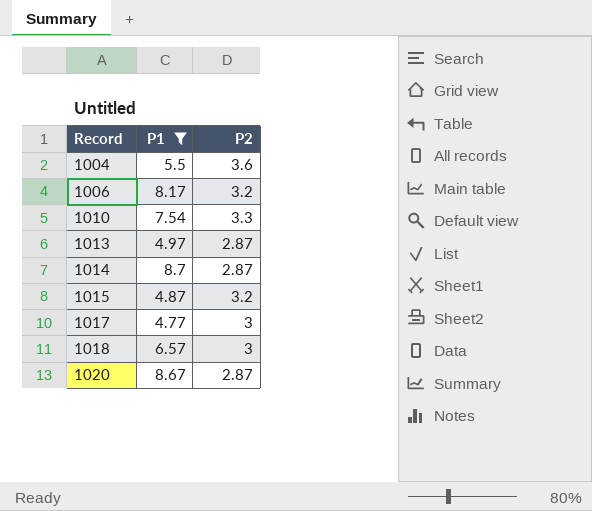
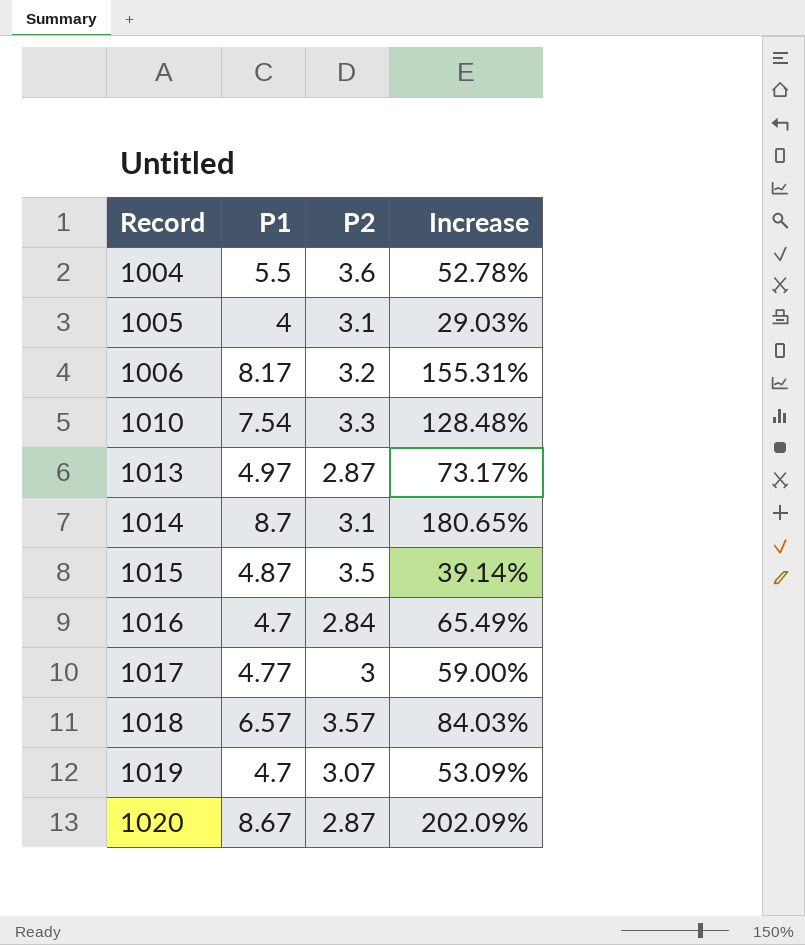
filter: P1 >= 4.77 -> none
column Increase | formula: none -> ([P1] - [P2]) / [P2]
1014 | P2: 2.87 -> 3.1
1015 | P2: 3.2 -> 3.5
1018 | P2: 3 -> 3.57

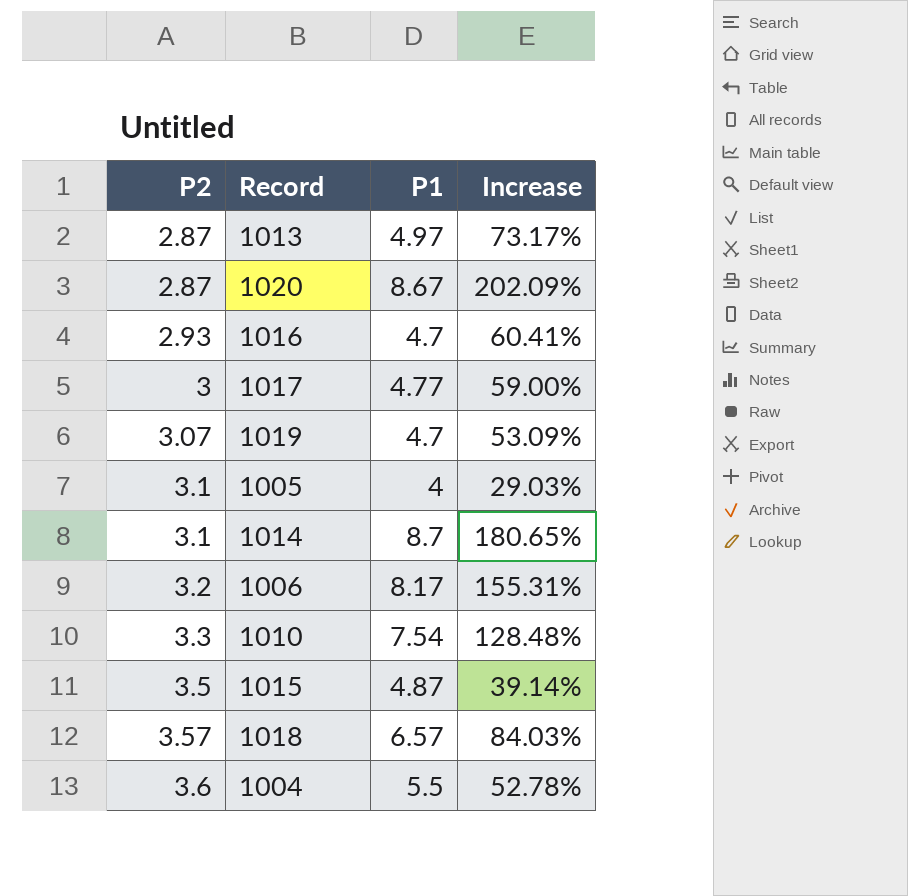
row order: Record ascending -> P2 ascending
column P2 | position: 3 -> 1
1016 | P2: 2.84 -> 2.93
1016 | Increase: 65.49% -> 60.41%

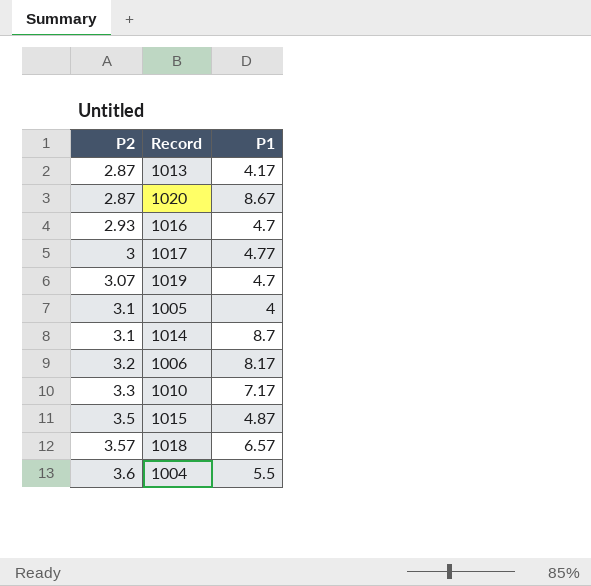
column Increase | formula: ([P1] - [P2]) / [P2] -> none
1013 | P1: 4.97 -> 4.17
1010 | P1: 7.54 -> 7.17

